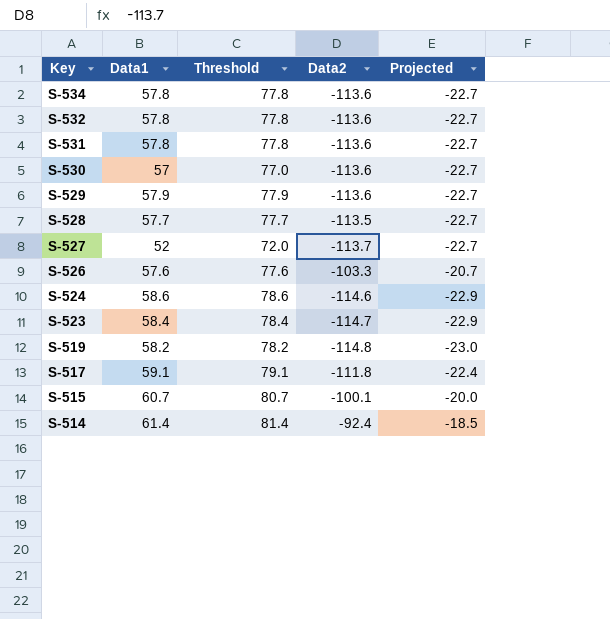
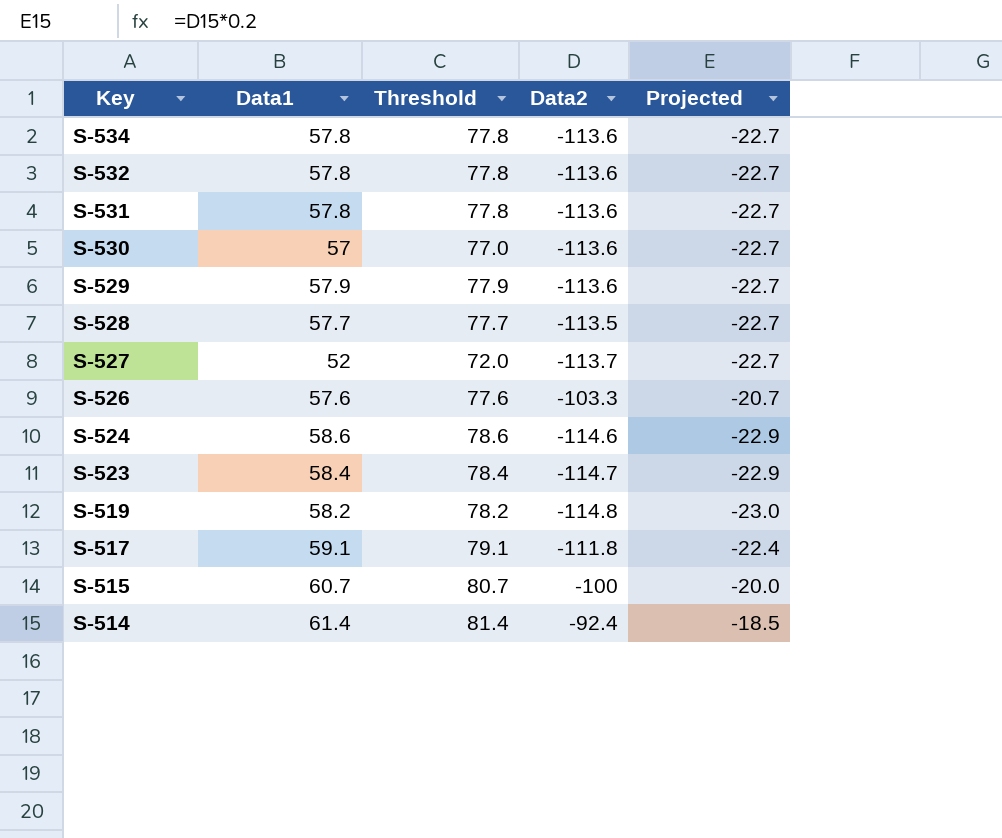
S-515 | Data2: -100.1 -> -100

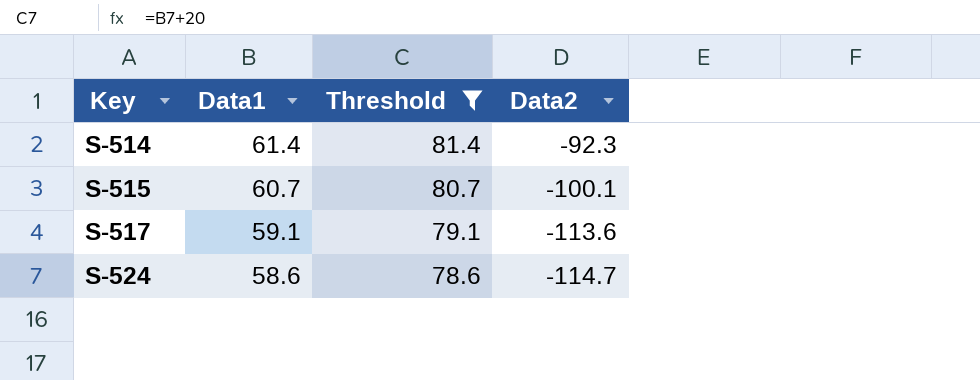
filter: none -> Threshold >= 78.6
row order: Key descending -> Key ascending
column Projected | formula: [Data2] * 0.2 -> none
S-514 | Data2: -92.4 -> -92.3
S-515 | Data2: -100 -> -100.1
S-517 | Data2: -111.8 -> -113.6
S-524 | Data2: -114.6 -> -114.7

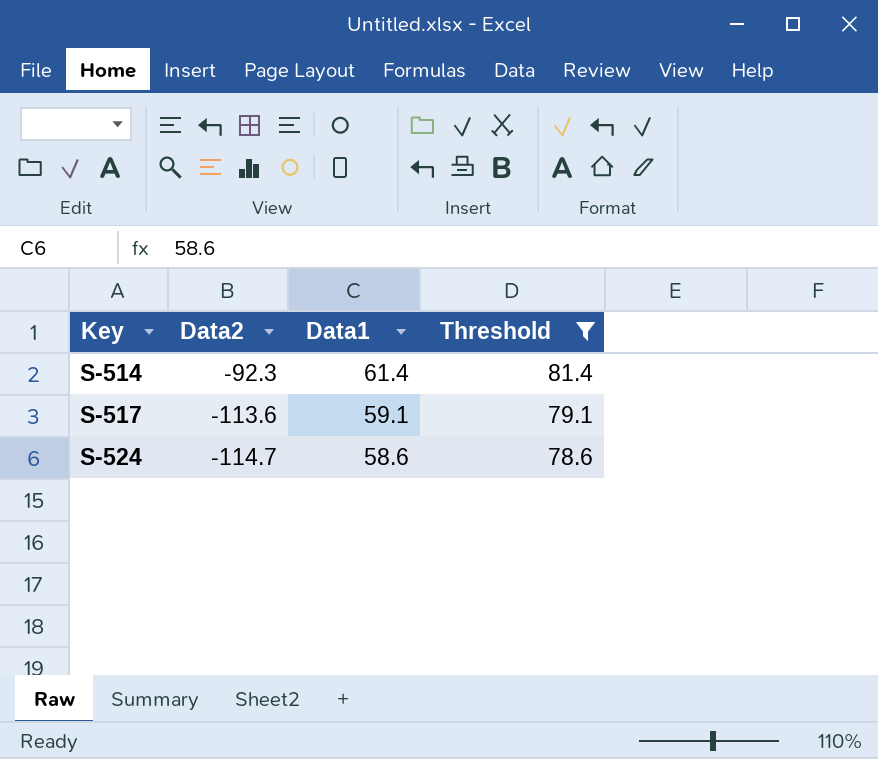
column Data2 | position: 4 -> 2
row S-515: 60.7 | 80.7 | -100.1 -> none

